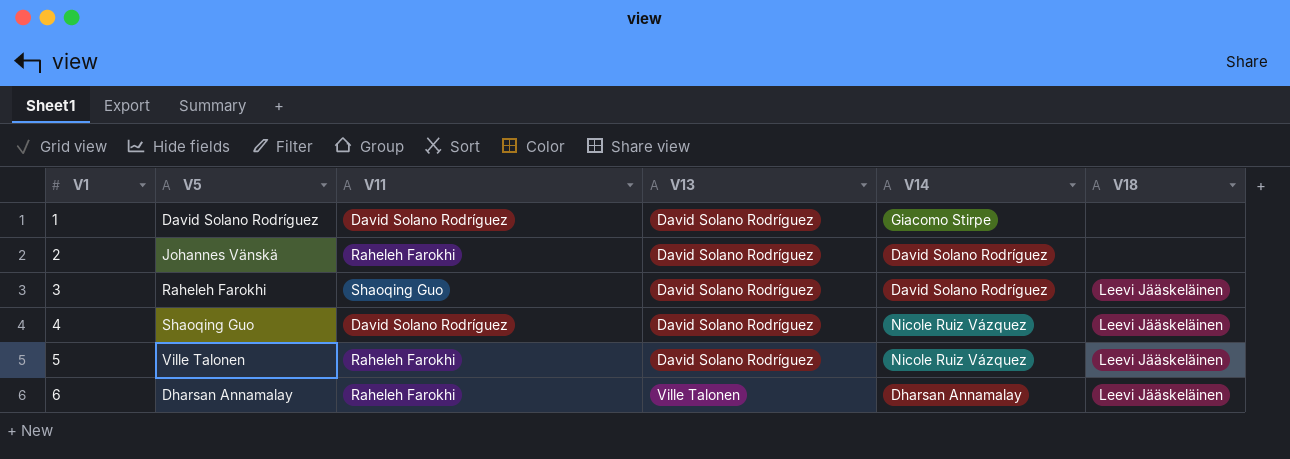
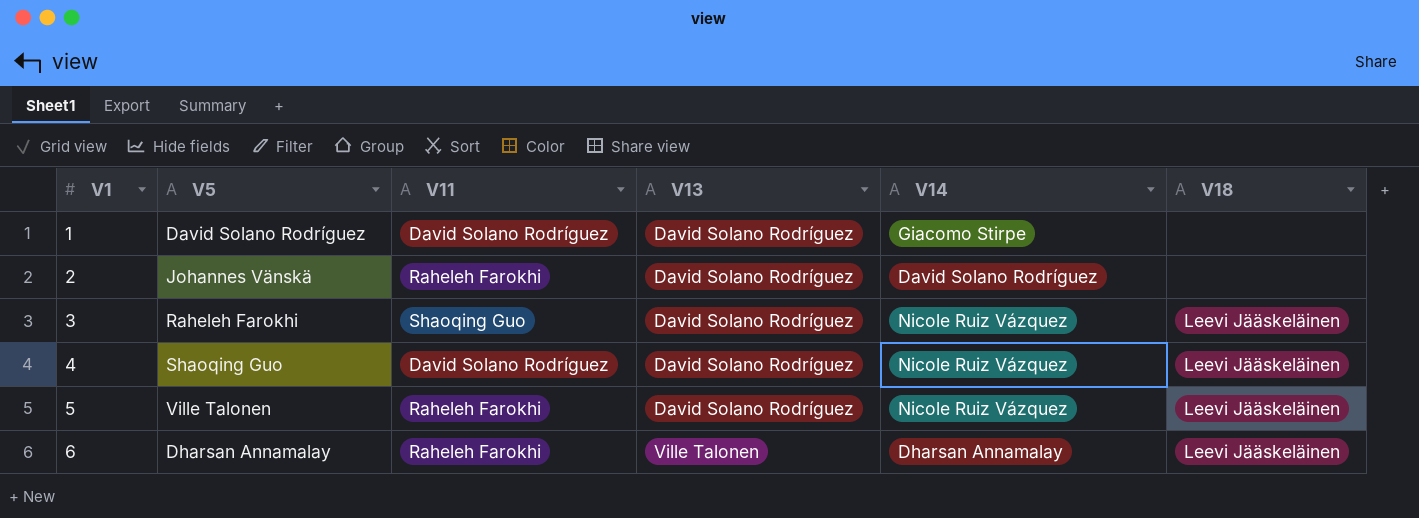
3 | V14: David Solano Rodríguez -> Nicole Ruiz Vázquez

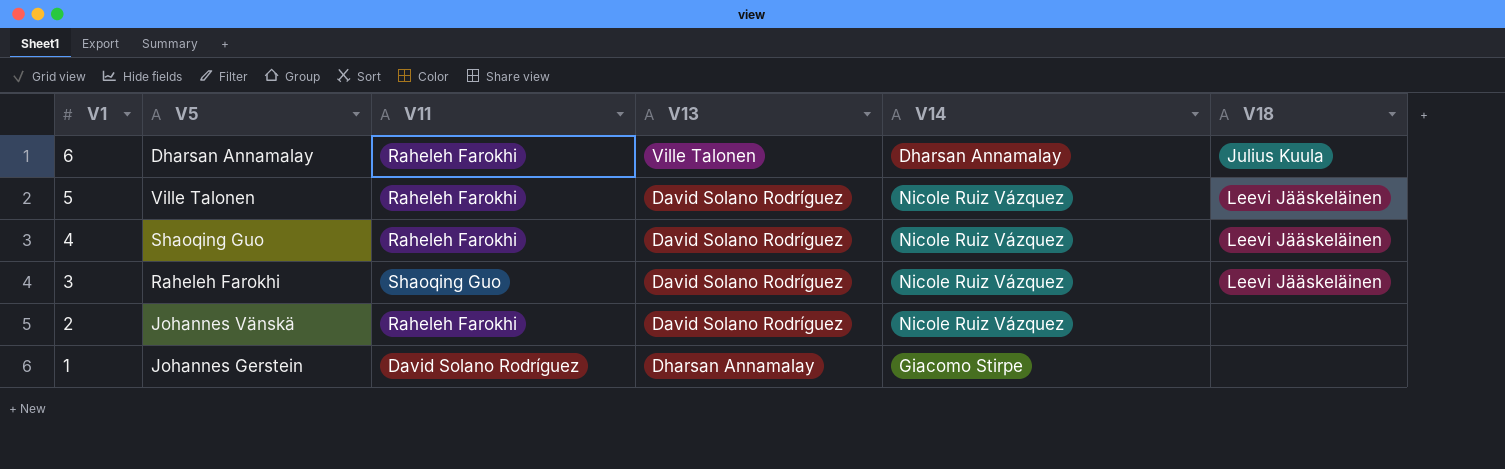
row order: V1 ascending -> V1 descending
6 | V18: Leevi Jääskeläinen -> Julius Kuula
4 | V11: David Solano Rodríguez -> Raheleh Farokhi
2 | V14: David Solano Rodríguez -> Nicole Ruiz Vázquez
1 | V5: David Solano Rodríguez -> Johannes Gerstein
1 | V13: David Solano Rodríguez -> Dharsan Annamalay

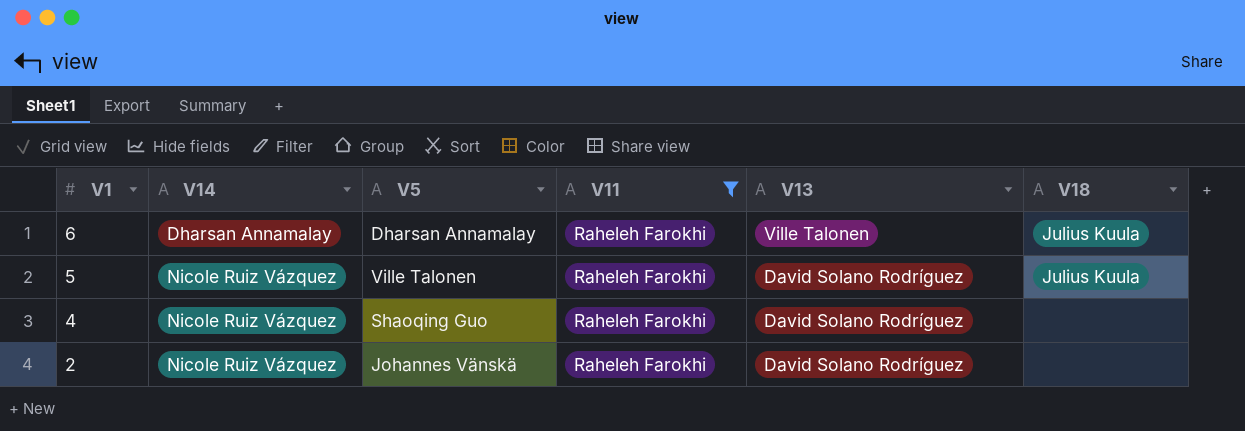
filter: none -> V11 = Raheleh Farokhi
column V14 | position: 5 -> 2
5 | V18: Leevi Jääskeläinen -> Julius Kuula
4 | V18: Leevi Jääskeläinen -> none

